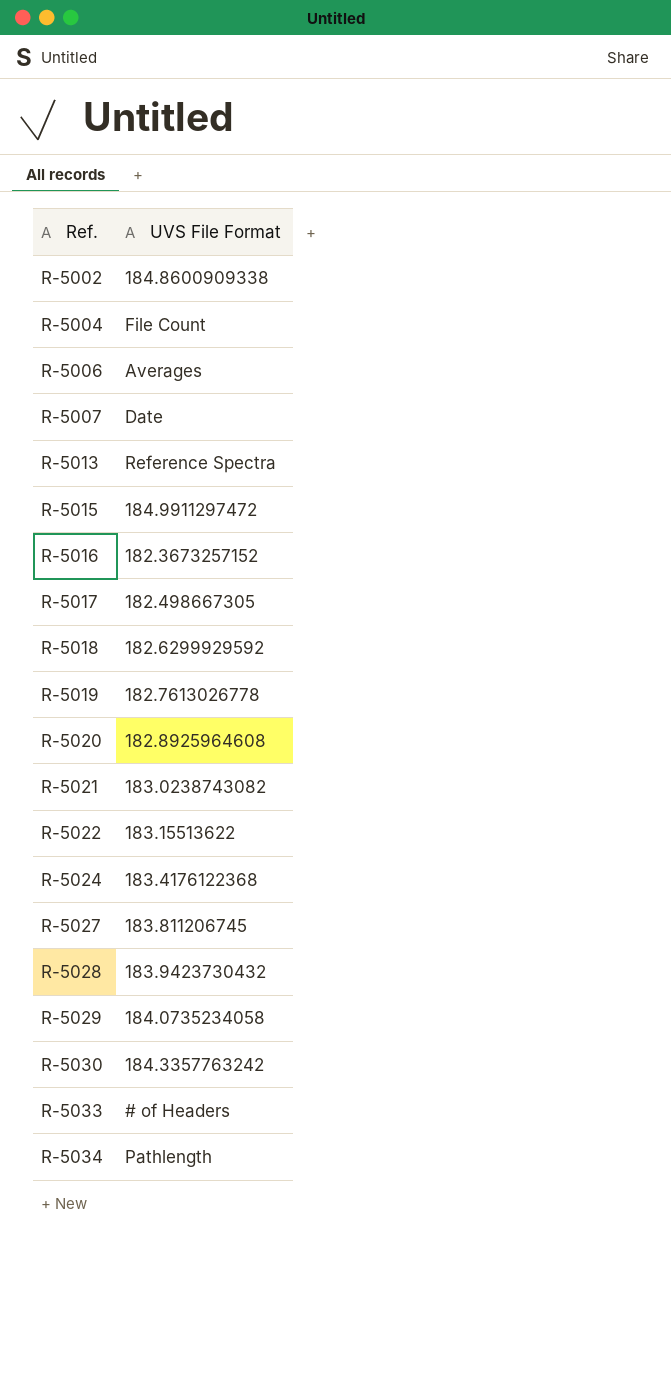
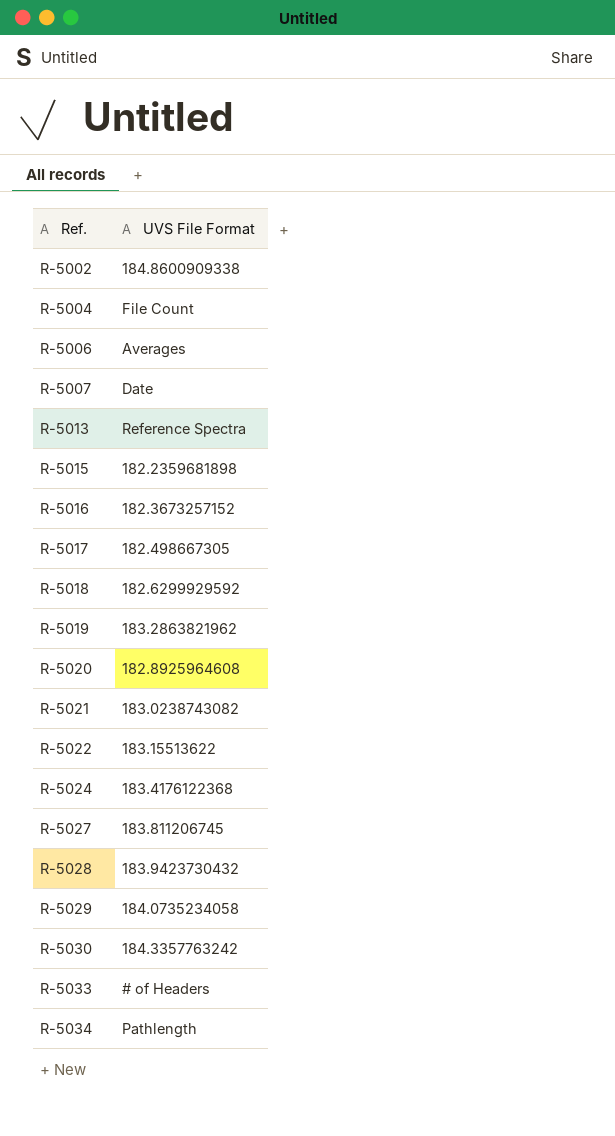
R-5015 | UVS File Format: 184.9911297472 -> 182.2359681898
R-5019 | UVS File Format: 182.7613026778 -> 183.2863821962

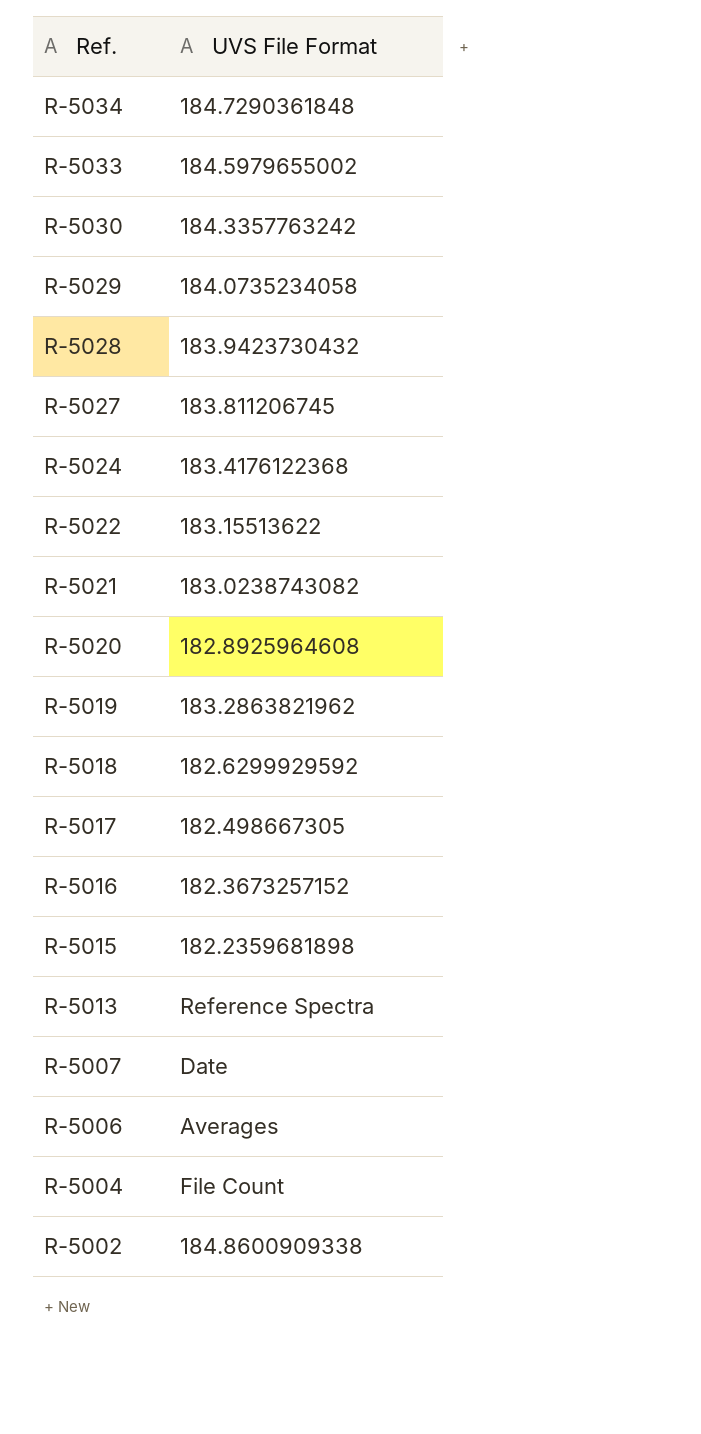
row order: Ref. ascending -> Ref. descending
R-5034 | UVS File Format: Pathlength -> 184.7290361848
R-5033 | UVS File Format: # of Headers -> 184.5979655002

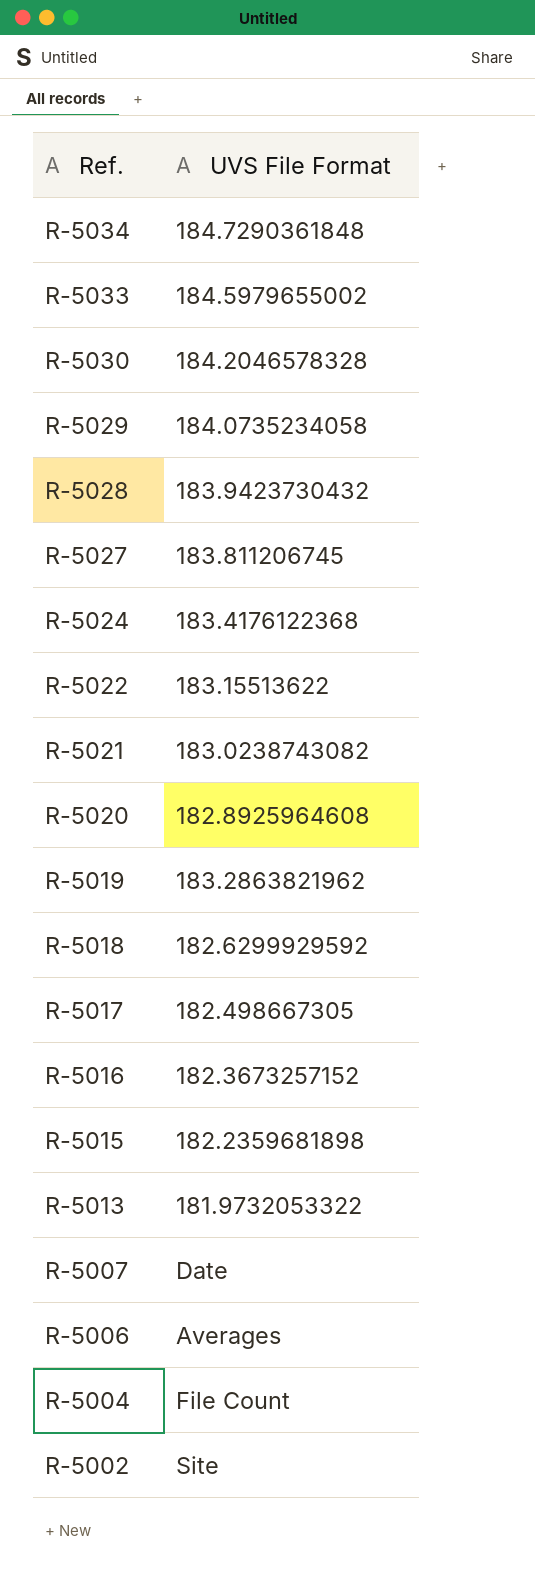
R-5030 | UVS File Format: 184.3357763242 -> 184.2046578328
R-5013 | UVS File Format: Reference Spectra -> 181.9732053322
R-5002 | UVS File Format: 184.8600909338 -> Site

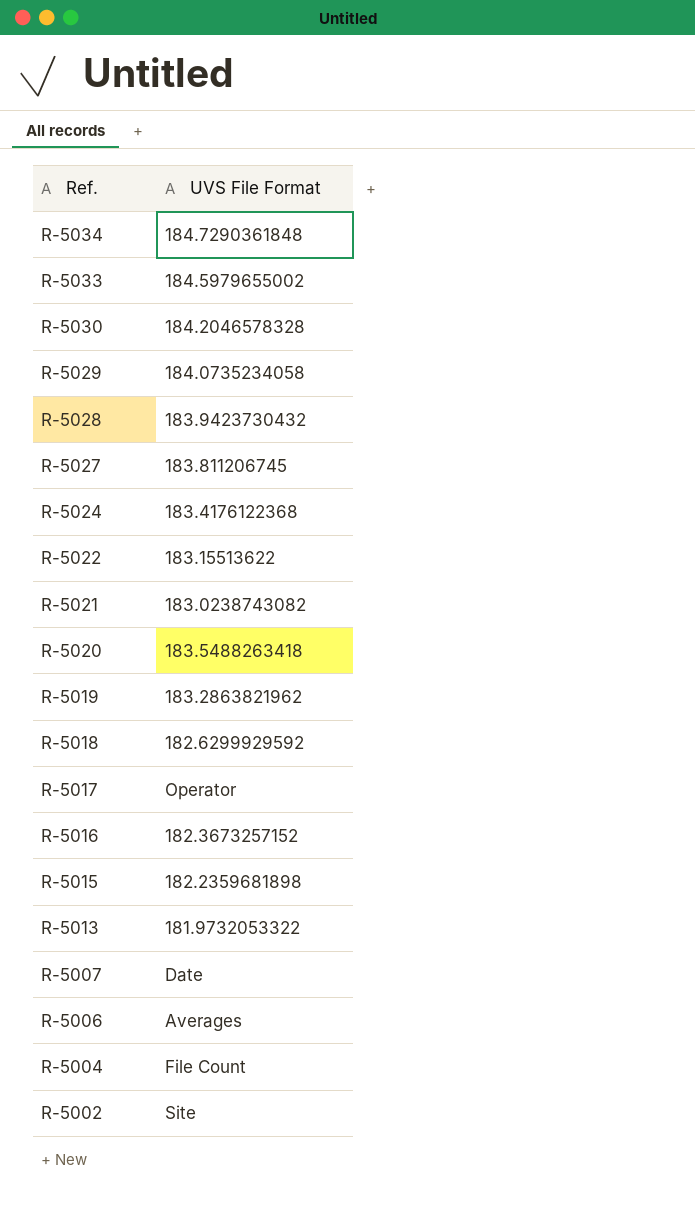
R-5020 | UVS File Format: 182.8925964608 -> 183.5488263418
R-5017 | UVS File Format: 182.498667305 -> Operator

